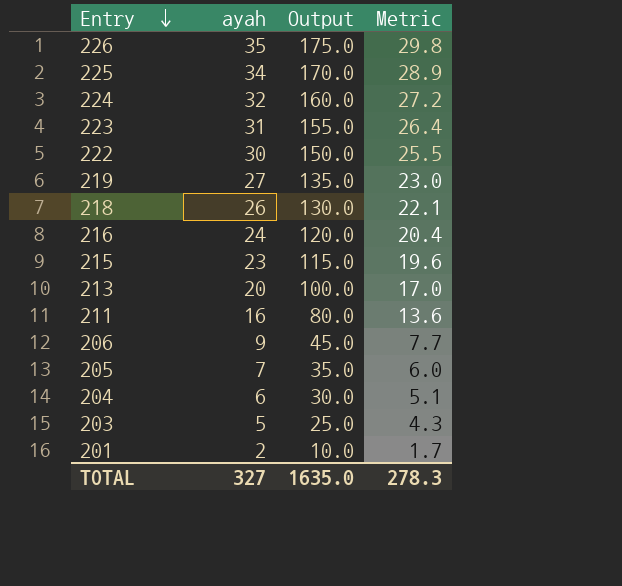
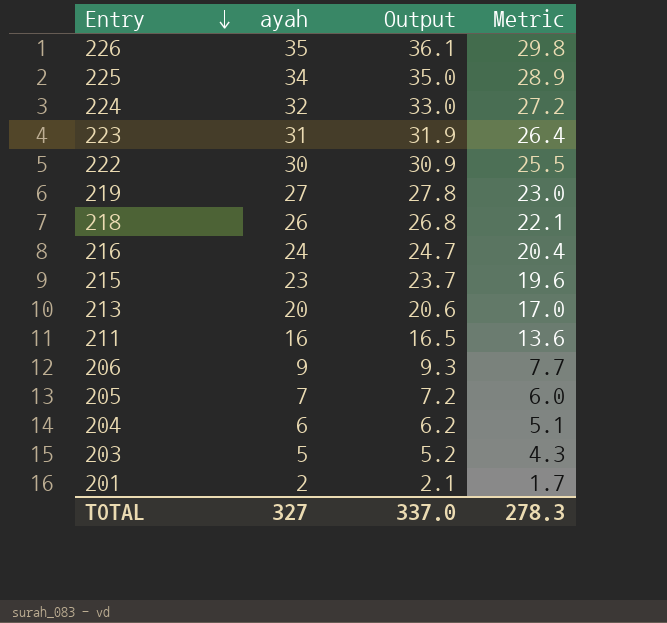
column Output | formula: [ayah] * 5 -> [ayah] * 1.03
TOTAL | Output: 1635.0 -> 337.0

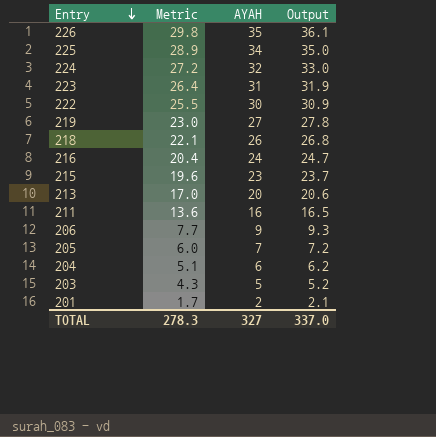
column Metric | position: 4 -> 2
column name: ayah -> AYAH

